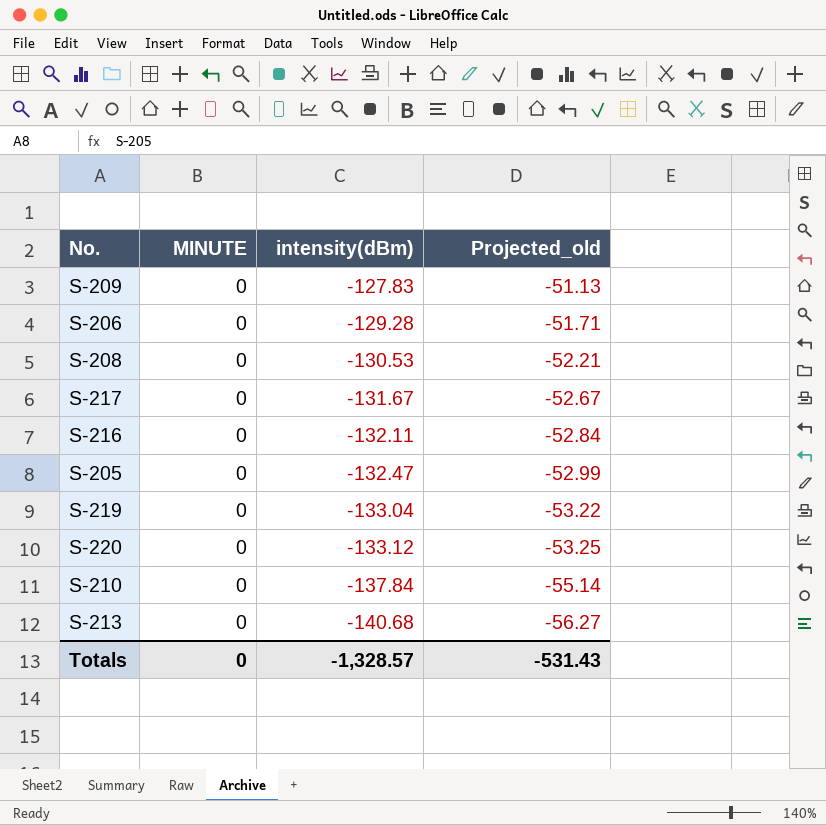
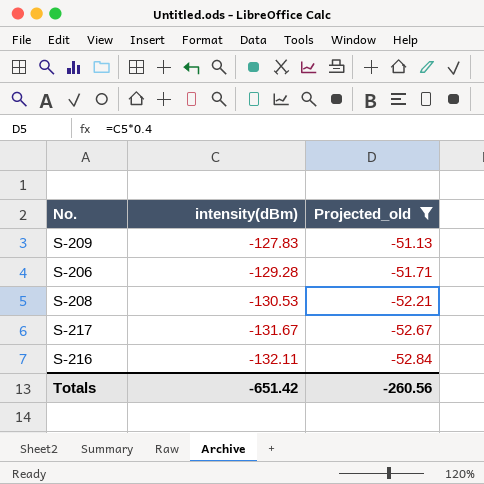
filter: none -> Projected_old >= -52.84
column MINUTE | position: 2 -> none
Totals | intensity(dBm): -1,328.57 -> -651.42
Totals | Projected_old: -531.43 -> -260.56

